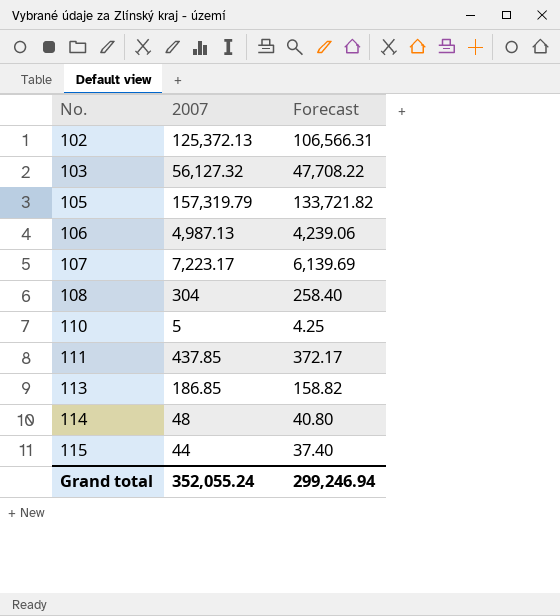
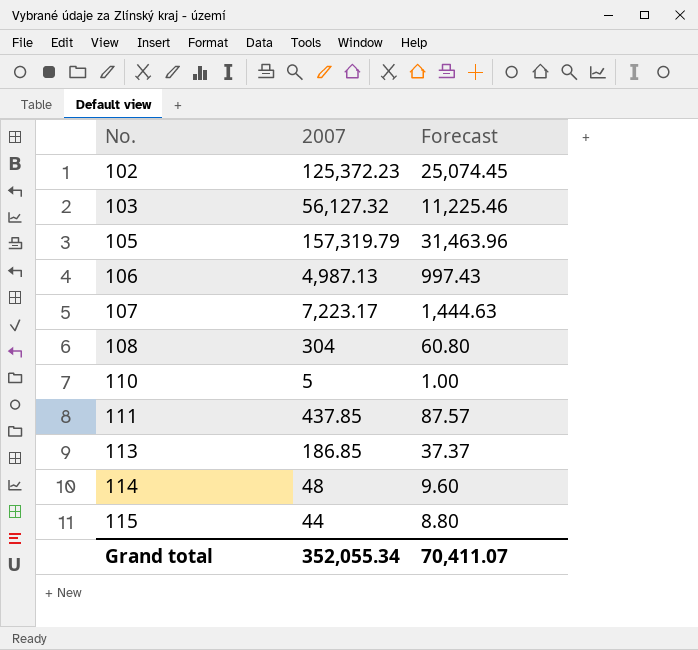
column Forecast | formula: [2007] * 0.85 -> [2007] * 0.2
102 | 2007: 125,372.13 -> 125,372.23
Grand total | 2007: 352,055.24 -> 352,055.34
Grand total | Forecast: 299,246.94 -> 70,411.07

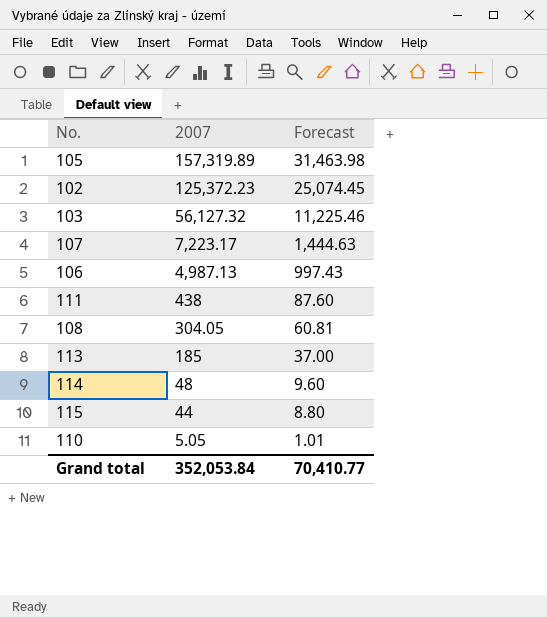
row order: No. ascending -> 2007 descending
105 | 2007: 157,319.79 -> 157,319.89
105 | Forecast: 31,463.96 -> 31,463.98
111 | 2007: 437.85 -> 438
111 | Forecast: 87.57 -> 87.60
108 | 2007: 304 -> 304.05
108 | Forecast: 60.80 -> 60.81
113 | 2007: 186.85 -> 185
113 | Forecast: 37.37 -> 37.00
110 | 2007: 5 -> 5.05
110 | Forecast: 1.00 -> 1.01
Grand total | 2007: 352,055.34 -> 352,053.84
Grand total | Forecast: 70,411.07 -> 70,410.77

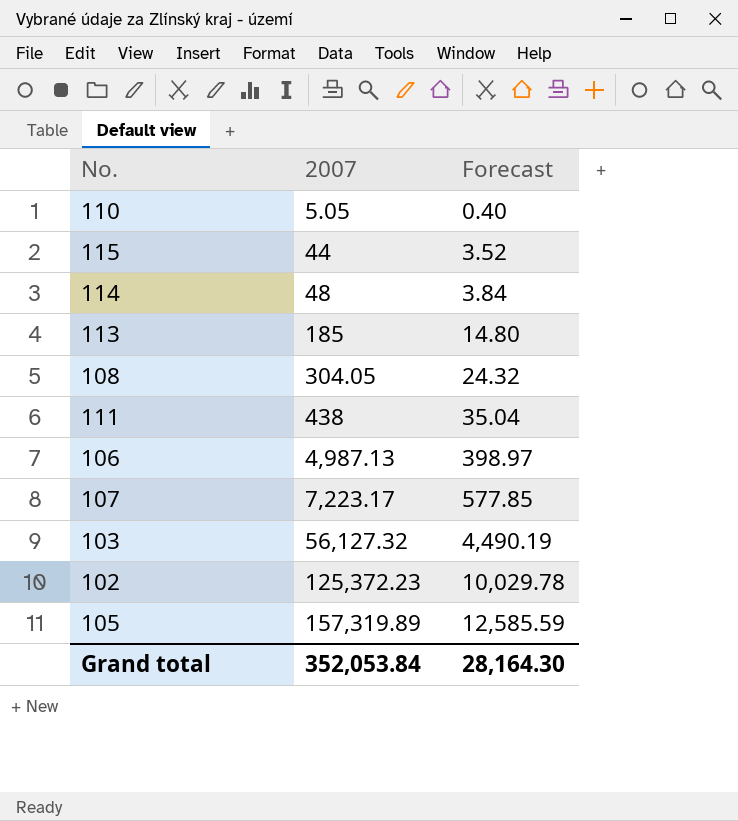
row order: 2007 descending -> 2007 ascending
column Forecast | formula: [2007] * 0.2 -> [2007] * 0.08
Grand total | Forecast: 70,410.77 -> 28,164.30

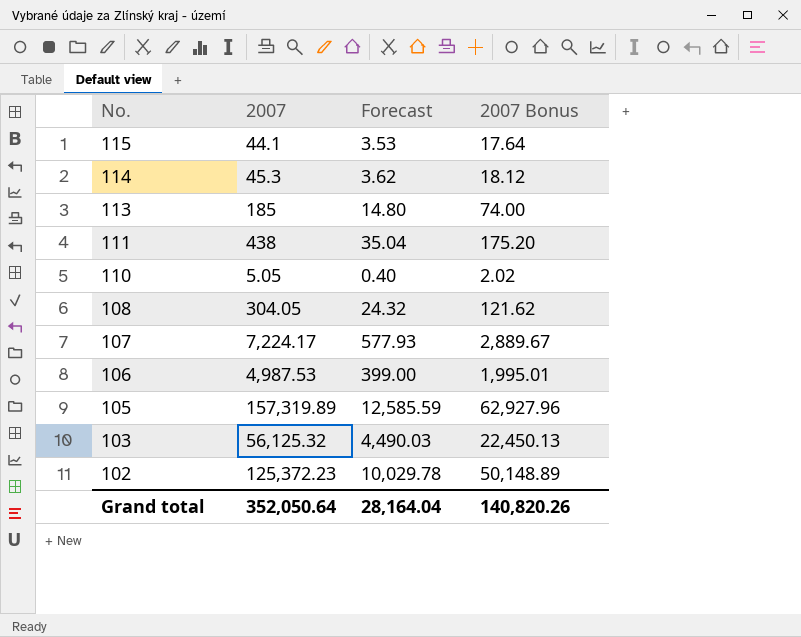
row order: 2007 ascending -> No. descending
column 2007 Bonus | formula: none -> [2007] * 0.4
115 | 2007: 44 -> 44.1
115 | Forecast: 3.52 -> 3.53
114 | 2007: 48 -> 45.3
114 | Forecast: 3.84 -> 3.62
107 | 2007: 7,223.17 -> 7,224.17
107 | Forecast: 577.85 -> 577.93
106 | 2007: 4,987.13 -> 4,987.53
106 | Forecast: 398.97 -> 399.00
103 | 2007: 56,127.32 -> 56,125.32
103 | Forecast: 4,490.19 -> 4,490.03
Grand total | 2007: 352,053.84 -> 352,050.64
Grand total | Forecast: 28,164.30 -> 28,164.04

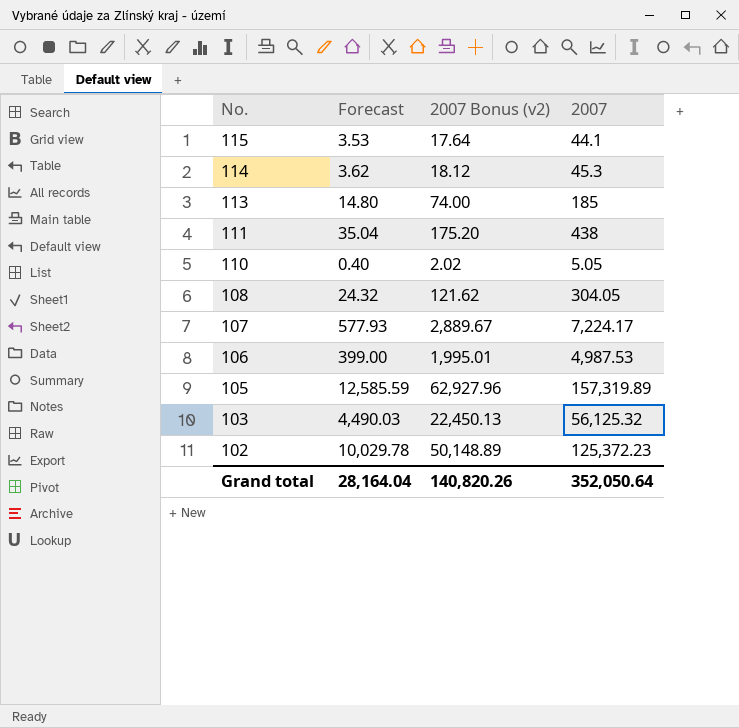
column name: 2007 Bonus -> 2007 Bonus (v2)
column 2007 | position: 2 -> 4

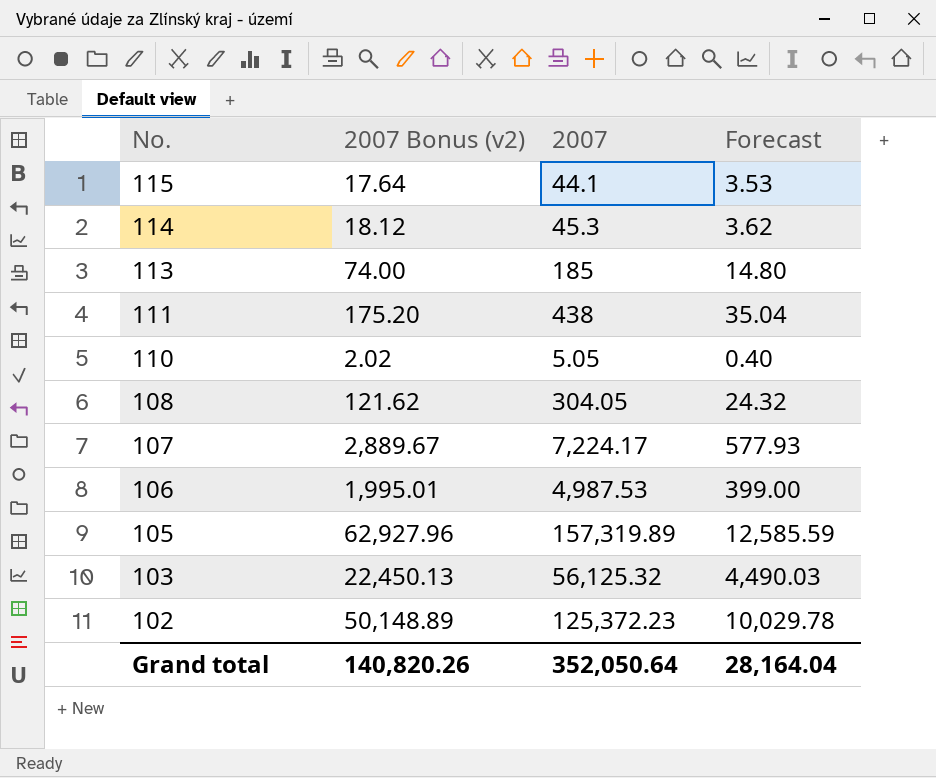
column Forecast | position: 2 -> 4

